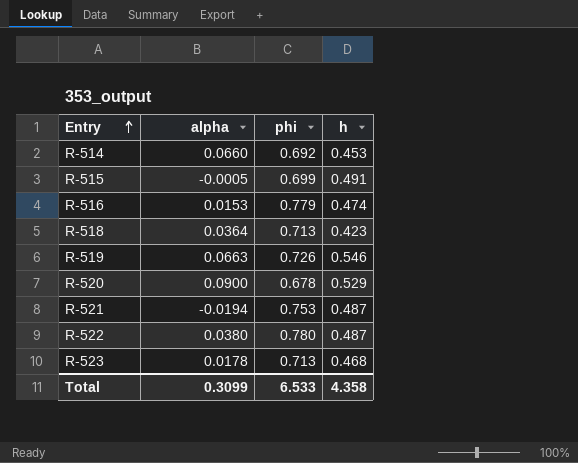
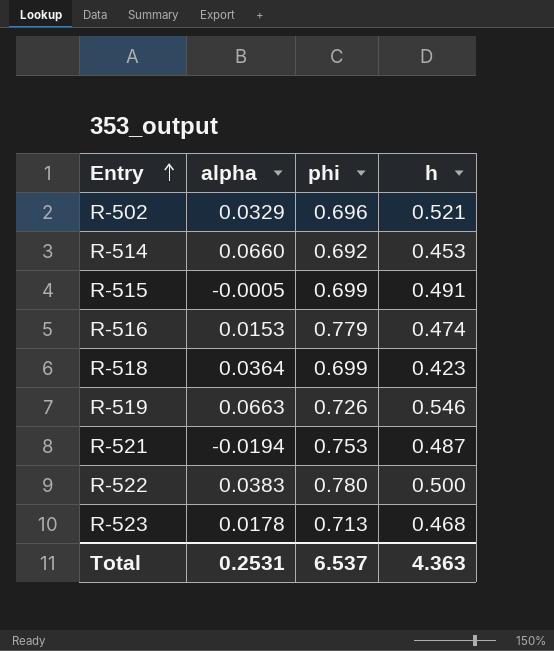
row R-520: 0.0900 | 0.678 | 0.529 -> none
row R-502: none -> 0.0329 | 0.696 | 0.521
R-518 | phi: 0.713 -> 0.699
R-522 | alpha: 0.0380 -> 0.0383
R-522 | h: 0.487 -> 0.500
Total | alpha: 0.3099 -> 0.2531
Total | phi: 6.533 -> 6.537
Total | h: 4.358 -> 4.363

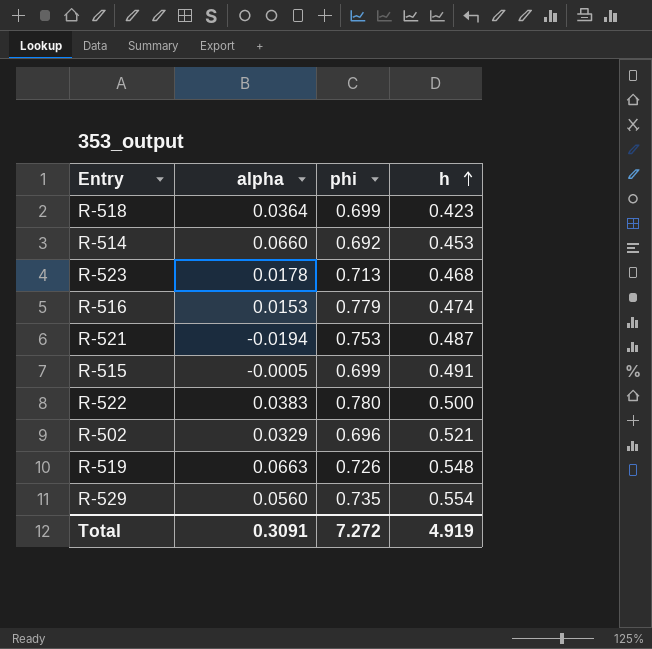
row order: Entry ascending -> h ascending
R-519 | h: 0.546 -> 0.548
row R-529: none -> 0.0560 | 0.735 | 0.554
Total | alpha: 0.2531 -> 0.3091
Total | phi: 6.537 -> 7.272
Total | h: 4.363 -> 4.919

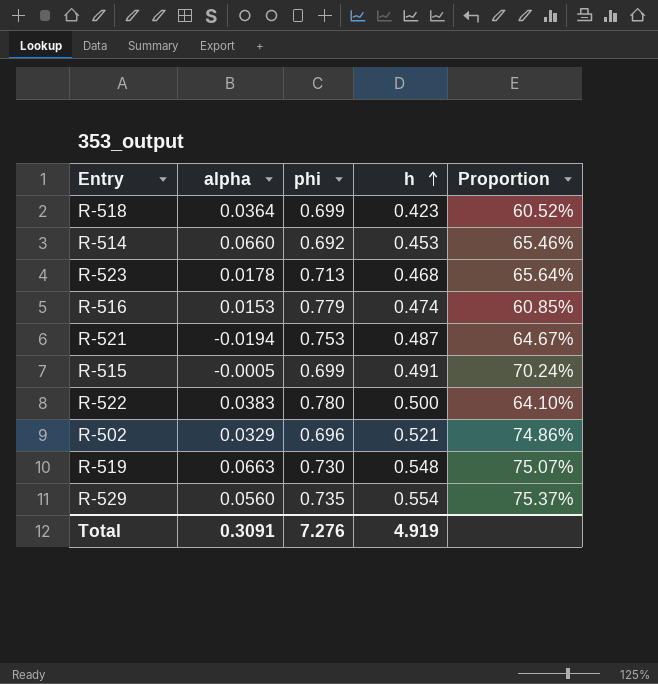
column Proportion | formula: none -> [h] / [phi]
R-519 | phi: 0.726 -> 0.730
Total | phi: 7.272 -> 7.276

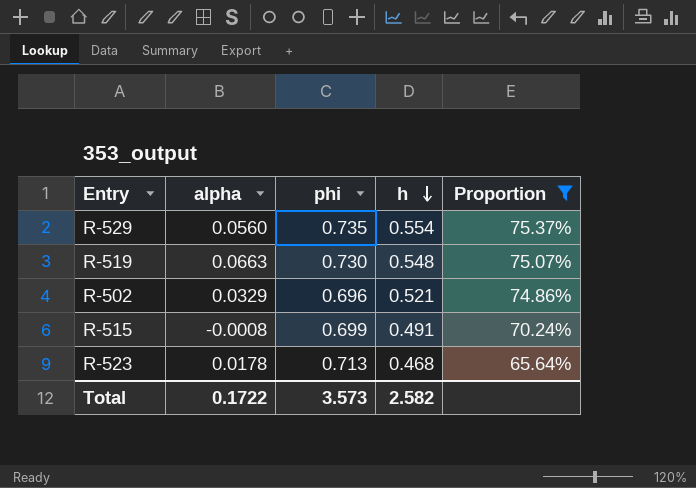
filter: none -> Proportion >= 65.64%
row order: h ascending -> h descending
R-515 | alpha: -0.0005 -> -0.0008
Total | alpha: 0.3091 -> 0.1722
Total | phi: 7.276 -> 3.573
Total | h: 4.919 -> 2.582

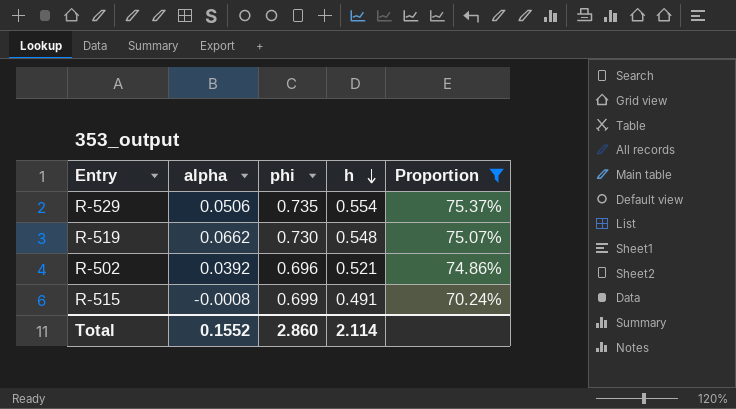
row R-523: 0.0178 | 0.713 | 0.468 | 65.64% -> none
R-529 | alpha: 0.0560 -> 0.0506
R-519 | alpha: 0.0663 -> 0.0662
R-502 | alpha: 0.0329 -> 0.0392
Total | alpha: 0.1722 -> 0.1552
Total | phi: 3.573 -> 2.860
Total | h: 2.582 -> 2.114

